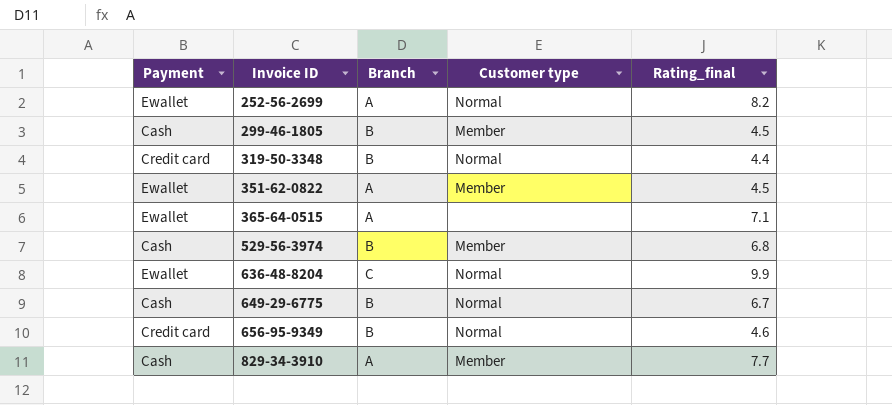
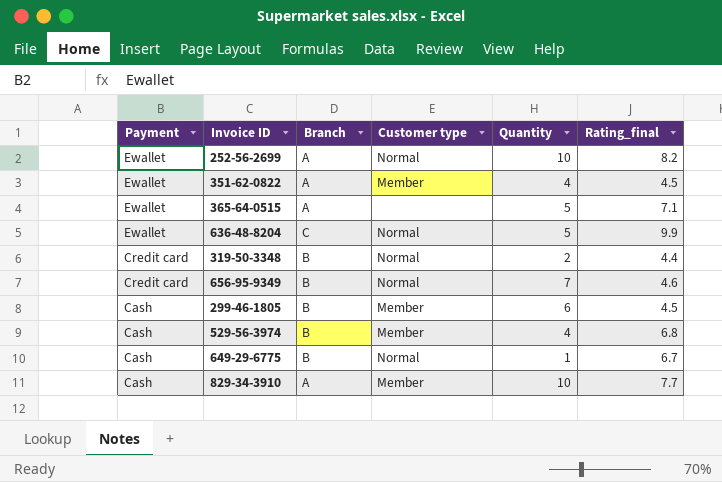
row order: Invoice ID ascending -> Payment descending
column Quantity | position: none -> 5

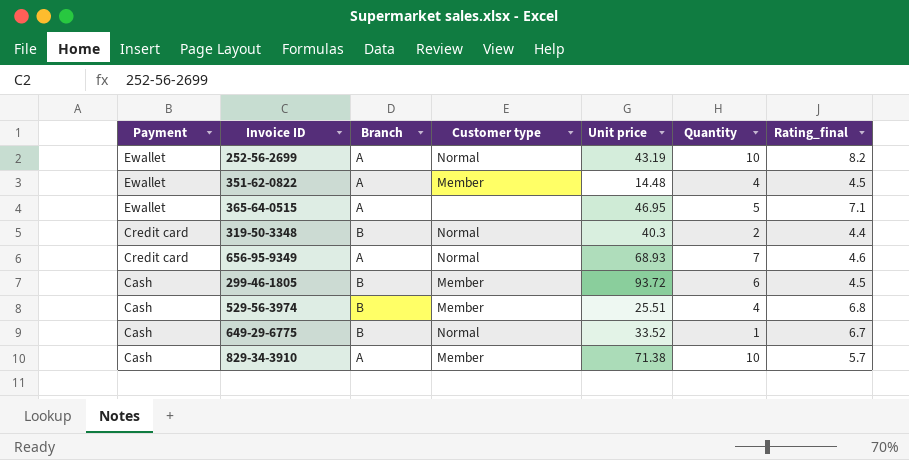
column Unit price | position: none -> 5
row 636-48-8204: Ewallet | C | Normal | 5 | 9.9 -> none
656-95-9349 | Branch: B -> A
829-34-3910 | Rating_final: 7.7 -> 5.7

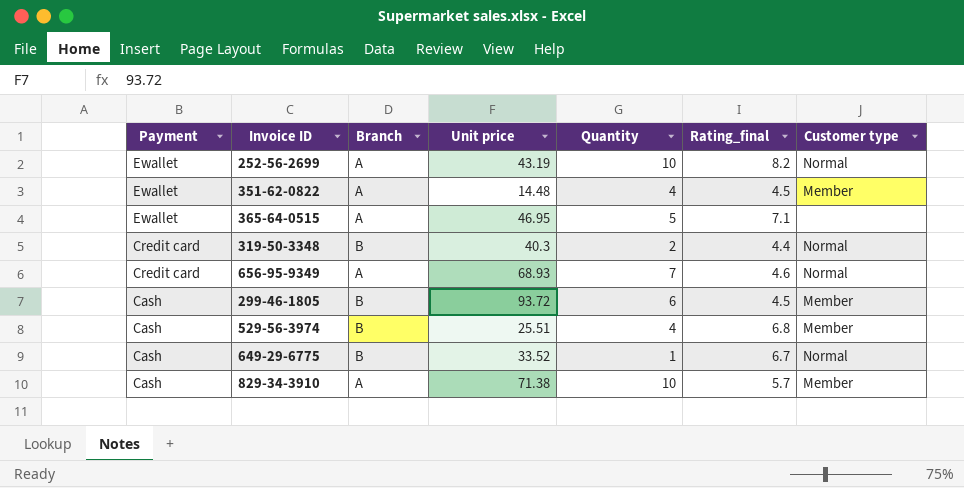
column Customer type | position: 4 -> 7

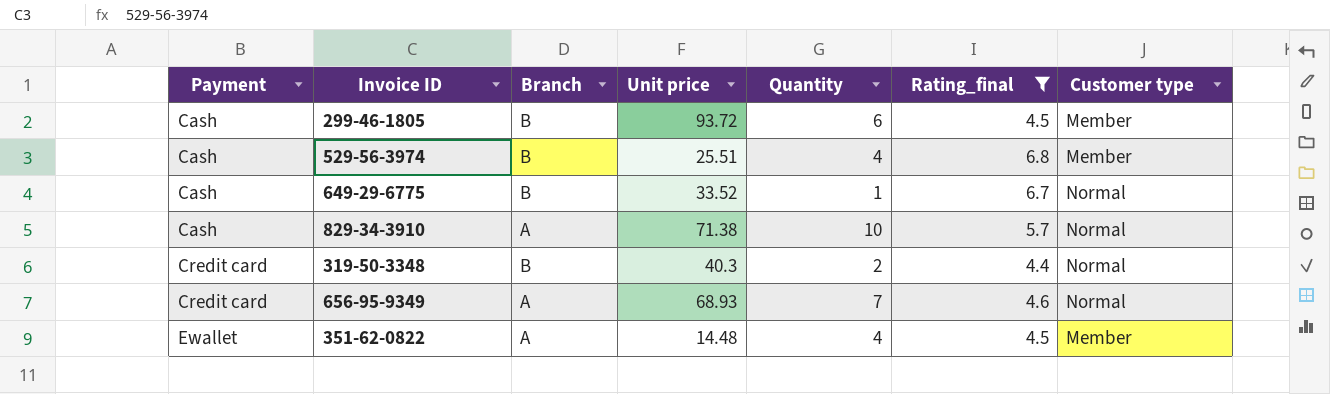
filter: none -> Rating_final <= 6.8
row order: Payment descending -> Payment ascending
829-34-3910 | Customer type: Member -> Normal

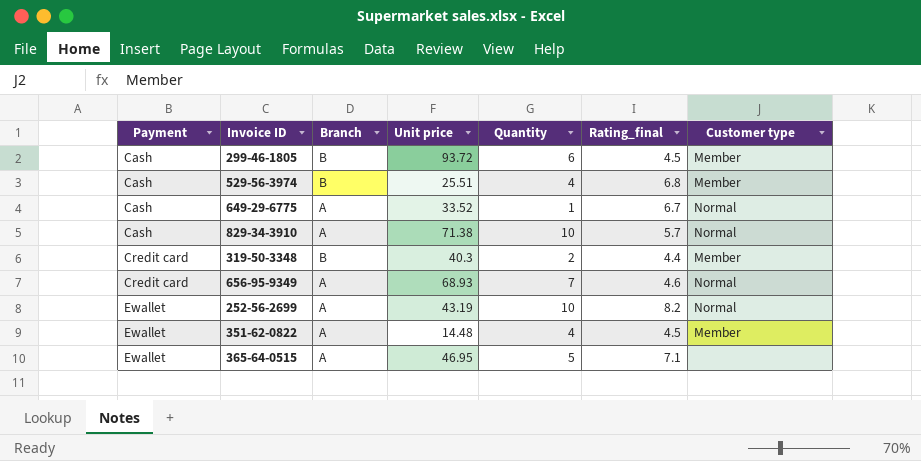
filter: Rating_final <= 6.8 -> none
649-29-6775 | Branch: B -> A
319-50-3348 | Customer type: Normal -> Member

